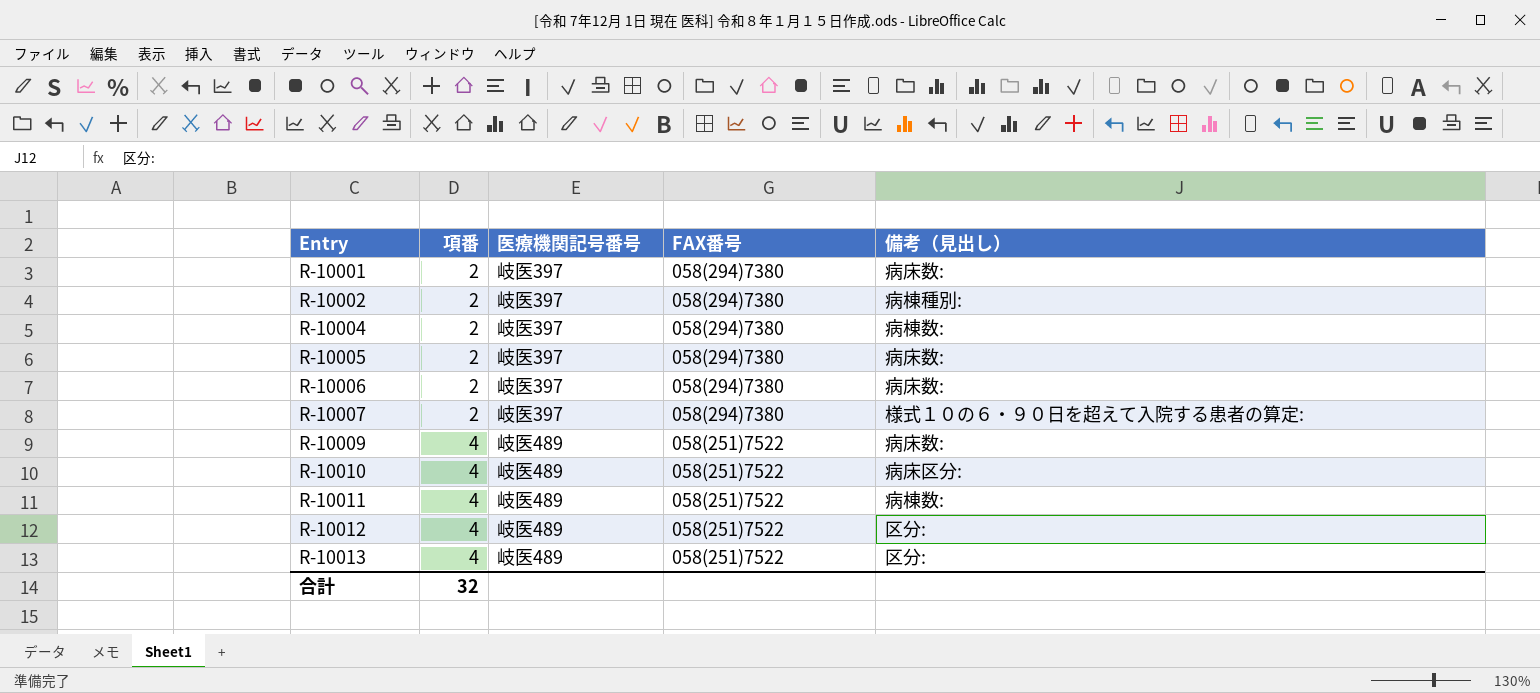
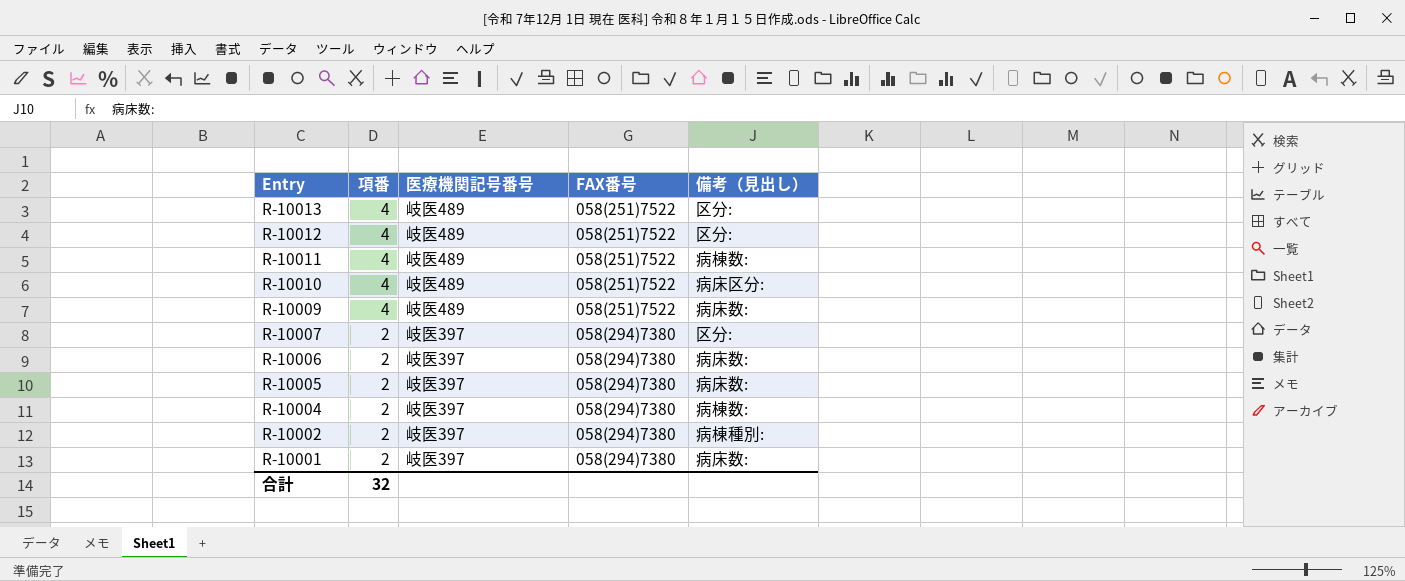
row order: Entry ascending -> Entry descending
R-10007 | 備考（見出し）: 様式１０の６・９０日を超えて入院する患者の算定: -> 区分:

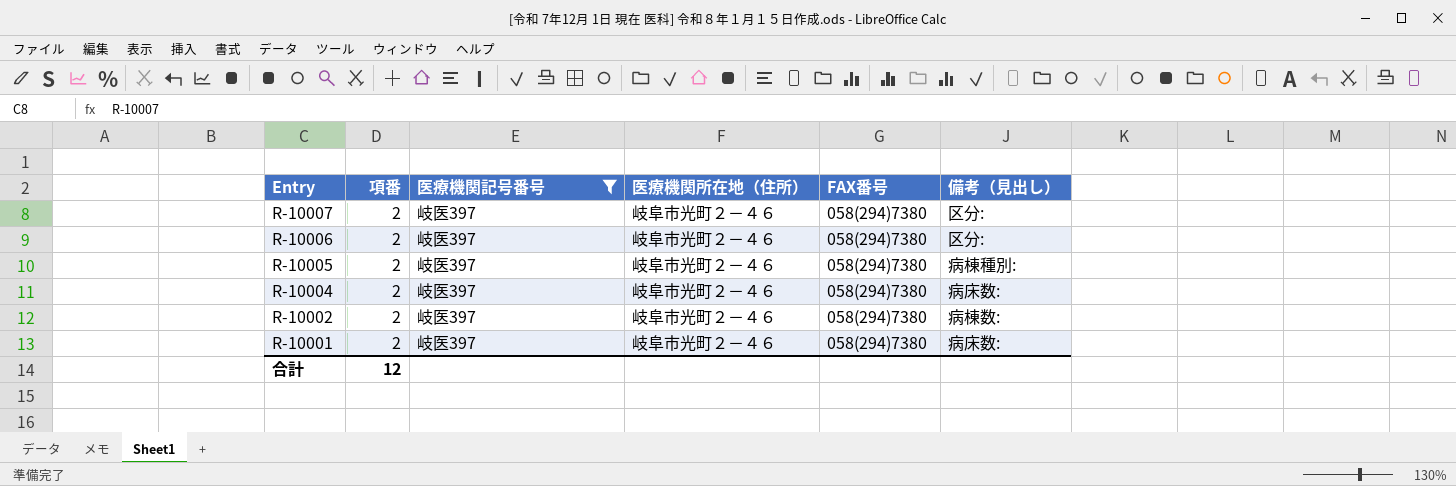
filter: none -> 医療機関記号番号 = 岐医397
column 医療機関所在地（住所） | position: none -> 4
R-10006 | 備考（見出し）: 病床数: -> 区分:
R-10005 | 備考（見出し）: 病床数: -> 病棟種別:
R-10004 | 備考（見出し）: 病棟数: -> 病床数:
R-10002 | 備考（見出し）: 病棟種別: -> 病棟数:
合計 | 項番: 32 -> 12

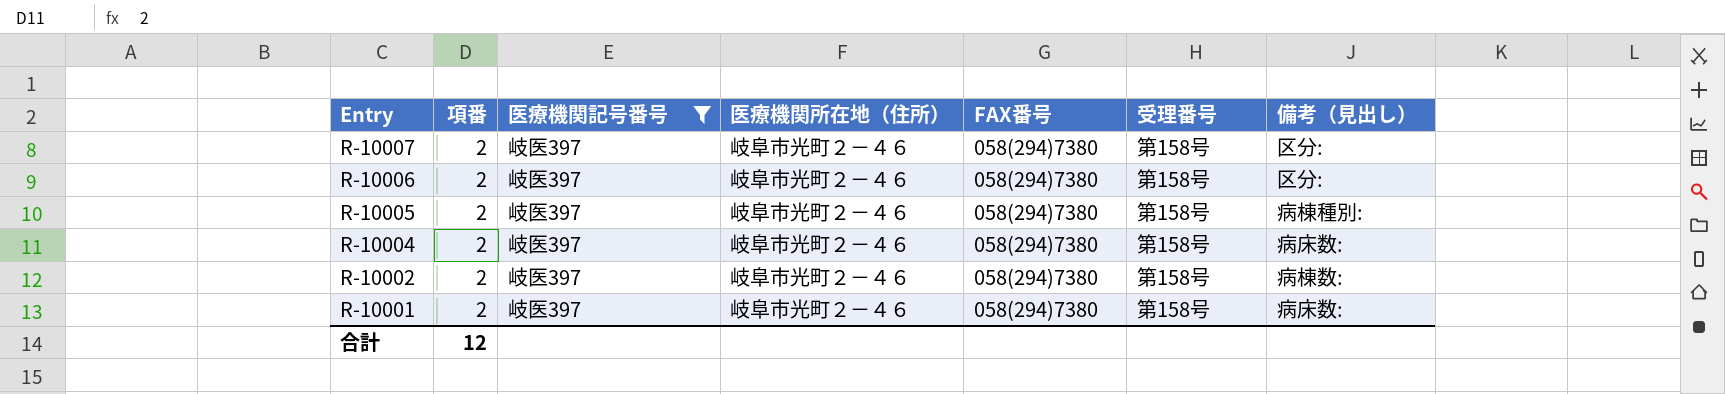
column 受理番号 | position: none -> 6

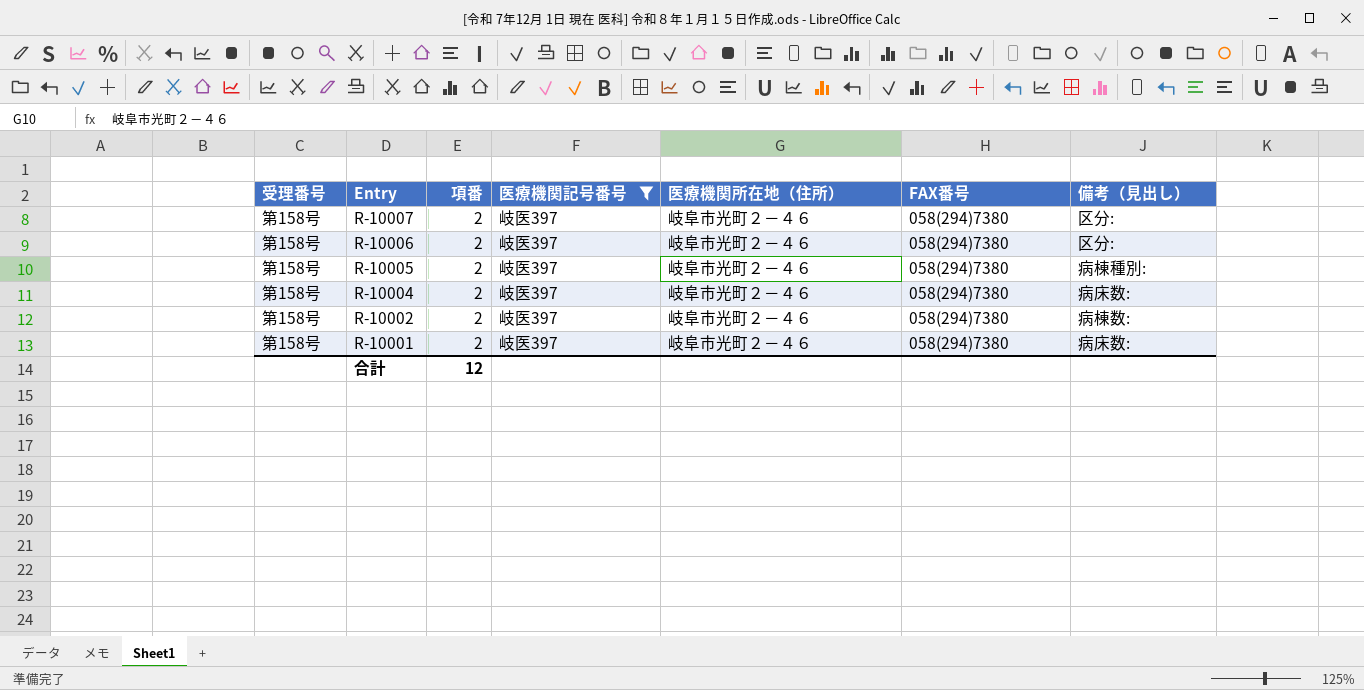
column 受理番号 | position: 6 -> 1

